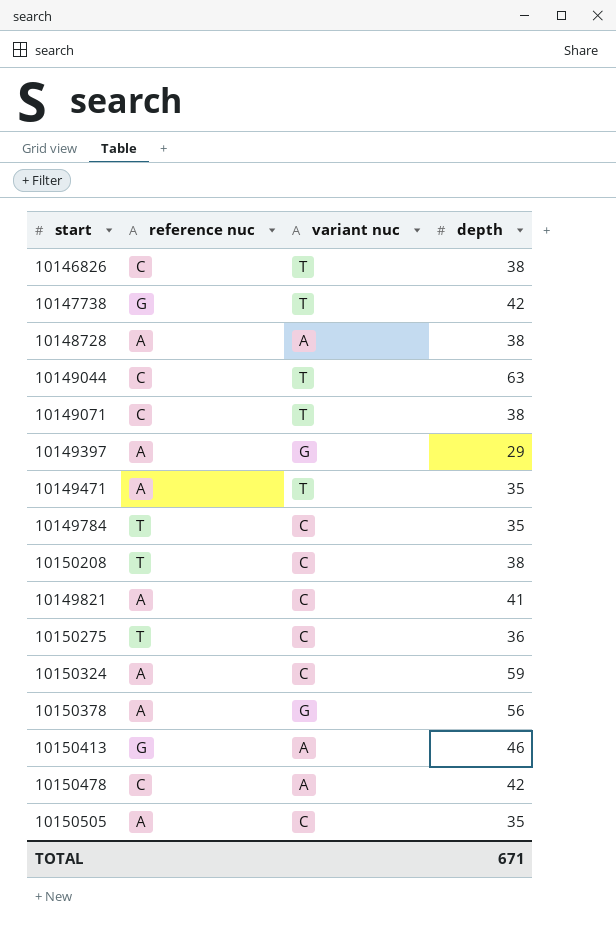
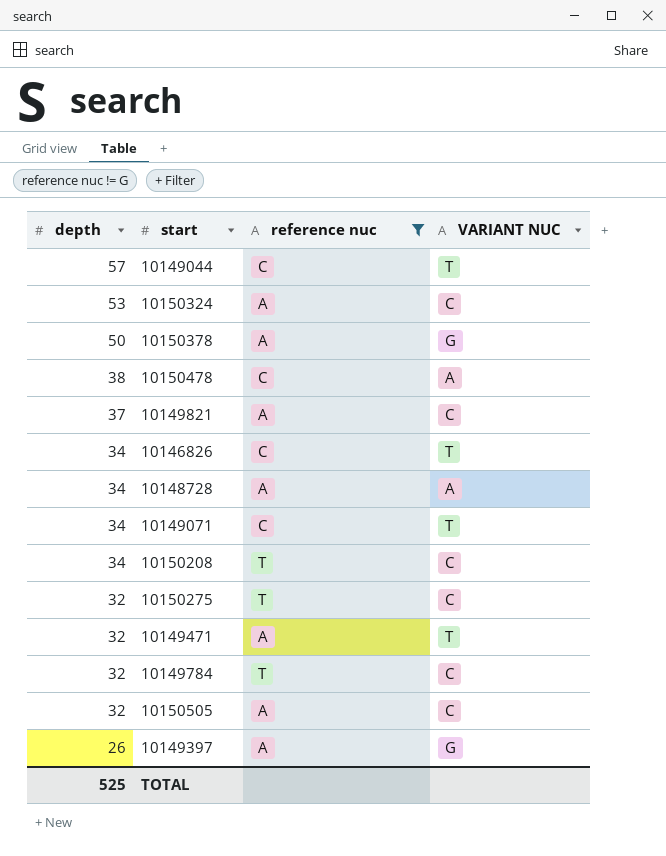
filter: none -> reference nuc != G
row order: none -> depth descending
column depth | position: 4 -> 1
column name: variant nuc -> VARIANT NUC
10149044 | depth: 63 -> 57
10150324 | depth: 59 -> 53
10150378 | depth: 56 -> 50
10150478 | depth: 42 -> 38
10149821 | depth: 41 -> 37
10146826 | depth: 38 -> 34
10148728 | depth: 38 -> 34
10149071 | depth: 38 -> 34
10150208 | depth: 38 -> 34
10150275 | depth: 36 -> 32
10149471 | depth: 35 -> 32
10149784 | depth: 35 -> 32
10150505 | depth: 35 -> 32
10149397 | depth: 29 -> 26
TOTAL | depth: 671 -> 525

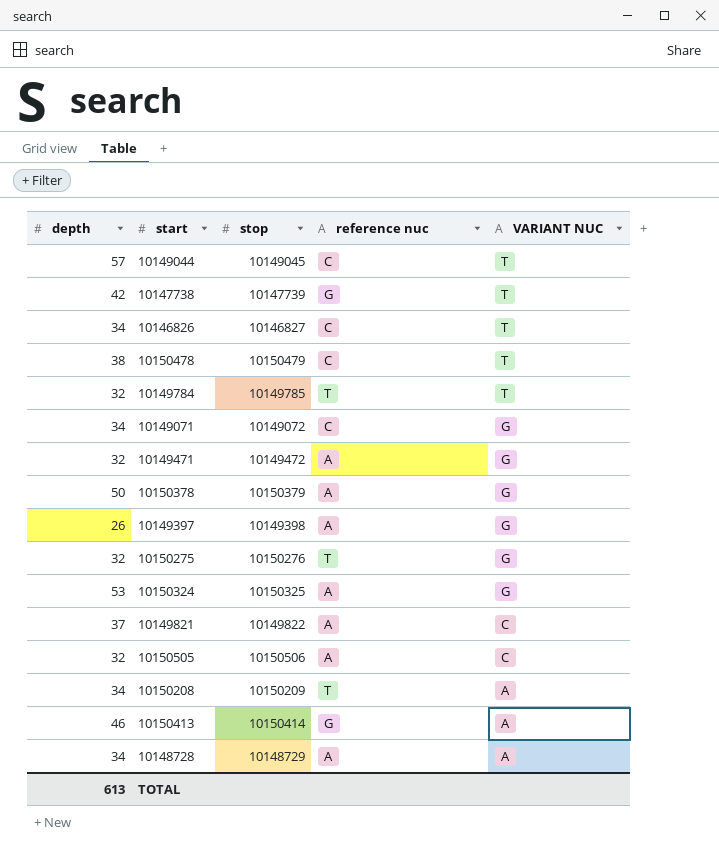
filter: reference nuc != G -> none
row order: depth descending -> VARIANT NUC descending
column stop | position: none -> 3
10150478 | VARIANT NUC: A -> T
10149784 | VARIANT NUC: C -> T
10149071 | VARIANT NUC: T -> G
10149471 | VARIANT NUC: T -> G
10150275 | VARIANT NUC: C -> G
10150324 | VARIANT NUC: C -> G
10150208 | VARIANT NUC: C -> A
TOTAL | depth: 525 -> 613

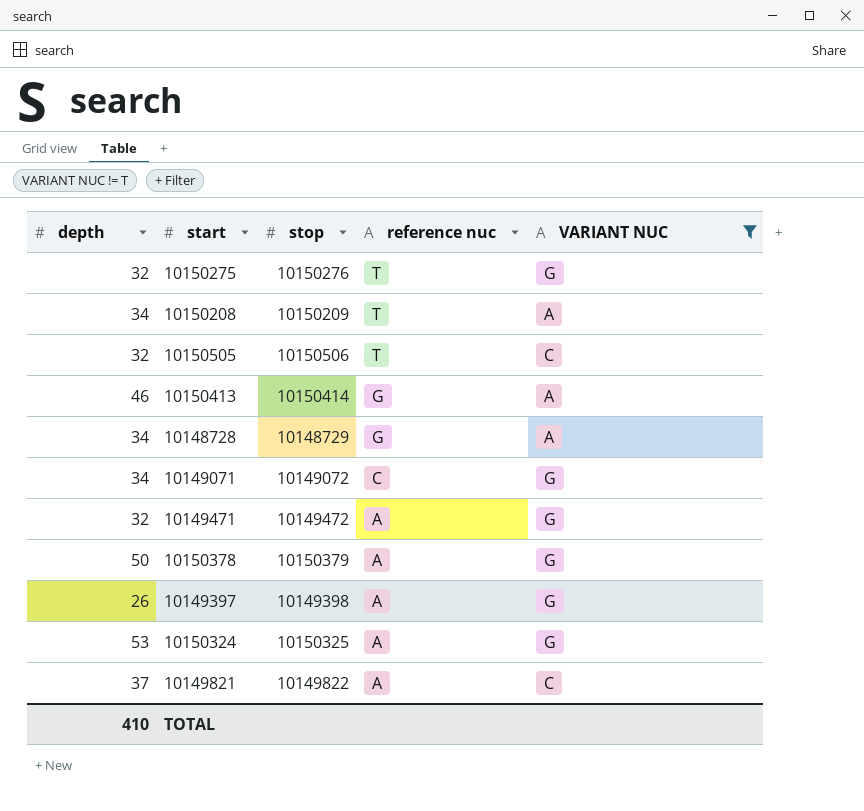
filter: none -> VARIANT NUC != T
row order: VARIANT NUC descending -> reference nuc descending
10150505 | reference nuc: A -> T
10148728 | reference nuc: A -> G
TOTAL | depth: 613 -> 410

